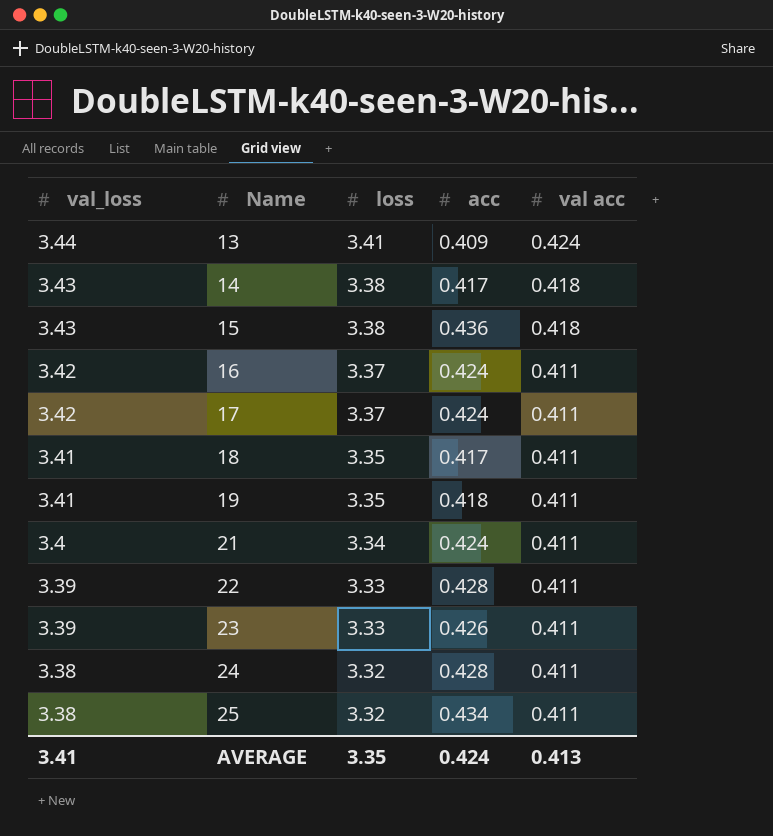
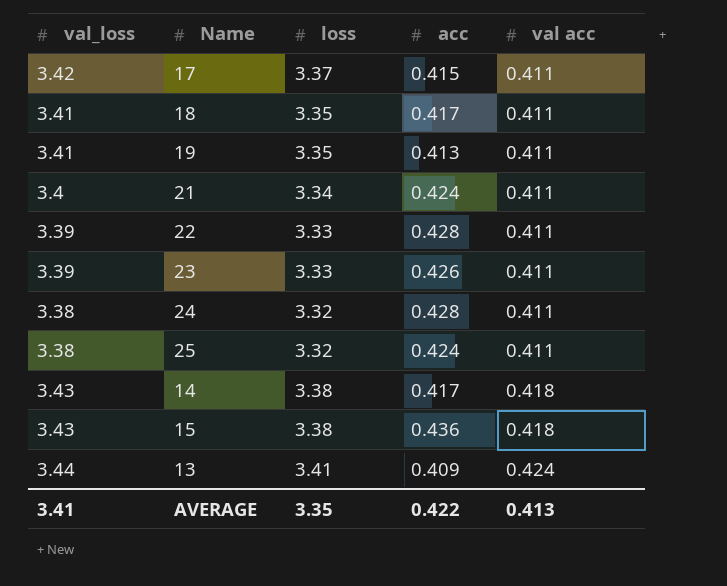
row order: val_loss descending -> val acc ascending
row 16: 3.42 | 3.37 | 0.424 | 0.411 -> none
17 | acc: 0.424 -> 0.415
19 | acc: 0.418 -> 0.413
25 | acc: 0.434 -> 0.424
AVERAGE | acc: 0.424 -> 0.422

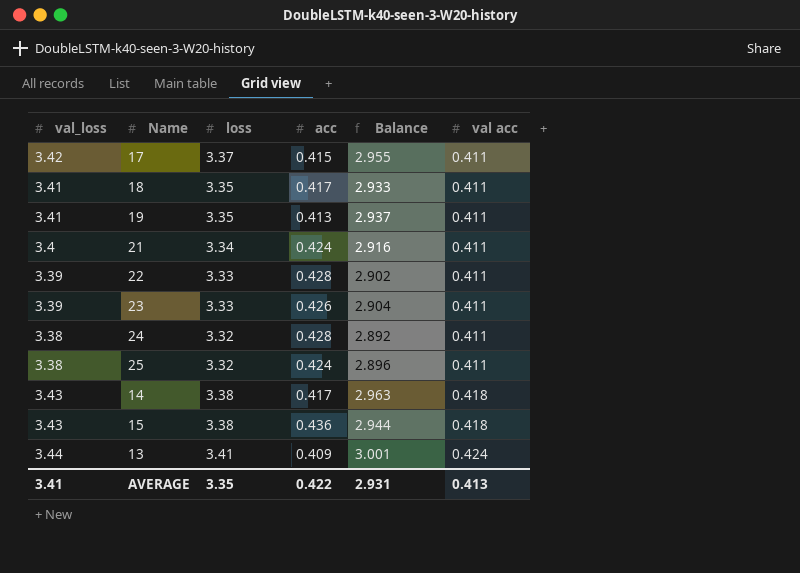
column Balance | formula: none -> [loss] - [acc]

